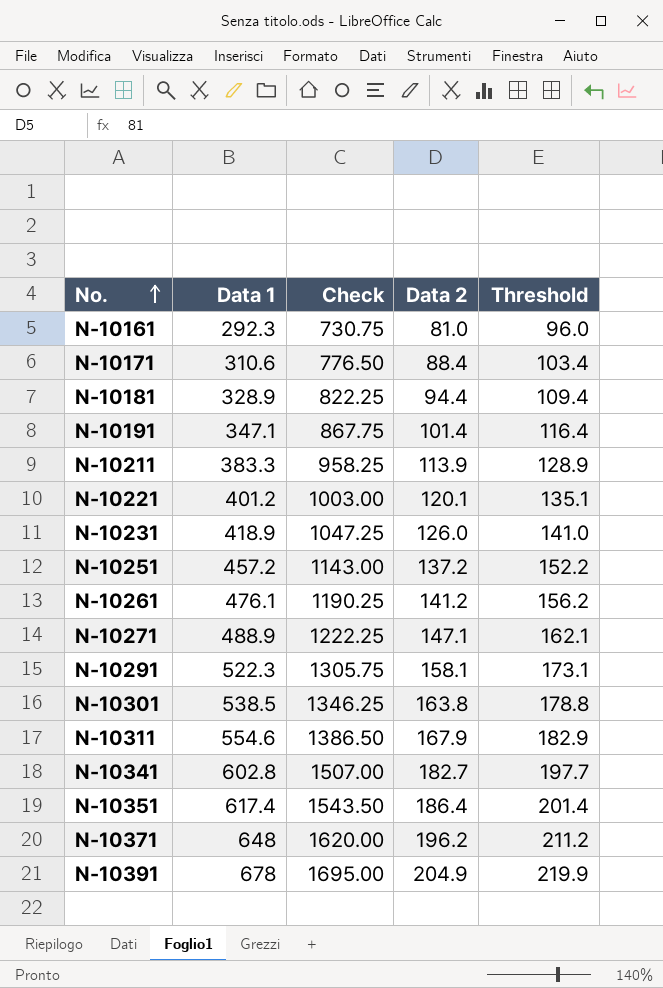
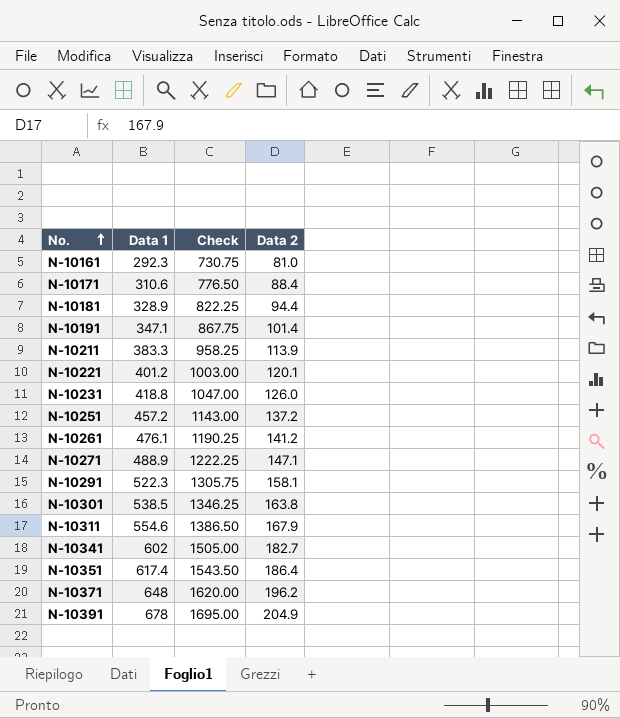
column Threshold | formula: [Data 2] + 15 -> none
N-10231 | Data 1: 418.9 -> 418.8
N-10231 | Check: 1047.25 -> 1047.00
N-10341 | Data 1: 602.8 -> 602
N-10341 | Check: 1507.00 -> 1505.00

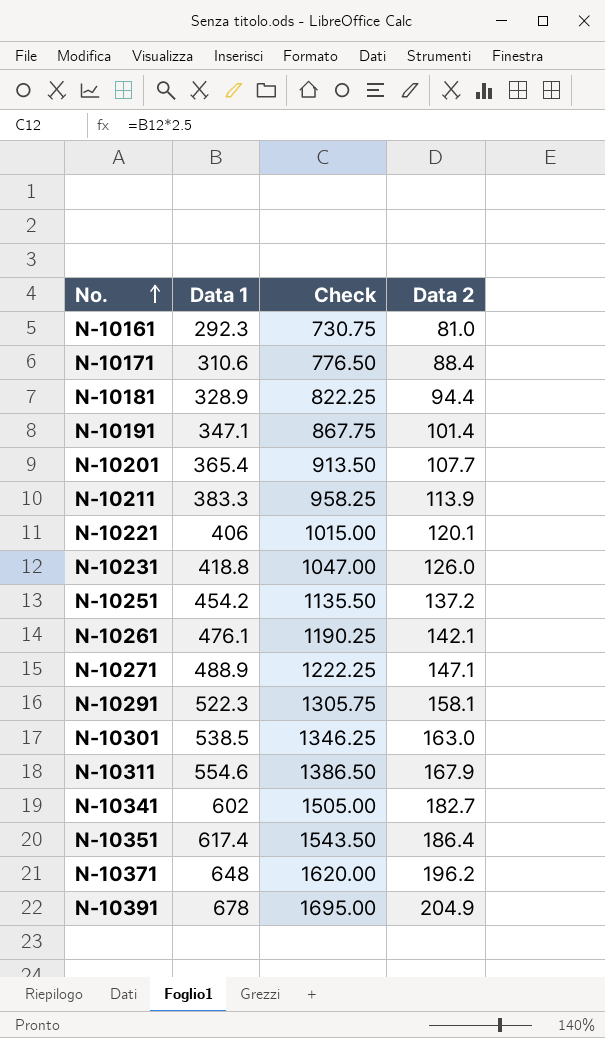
row N-10201: none -> 365.4 | 913.50 | 107.7
N-10221 | Data 1: 401.2 -> 406
N-10221 | Check: 1003.00 -> 1015.00
N-10251 | Data 1: 457.2 -> 454.2
N-10251 | Check: 1143.00 -> 1135.50
N-10261 | Data 2: 141.2 -> 142.1
N-10301 | Data 2: 163.8 -> 163.0

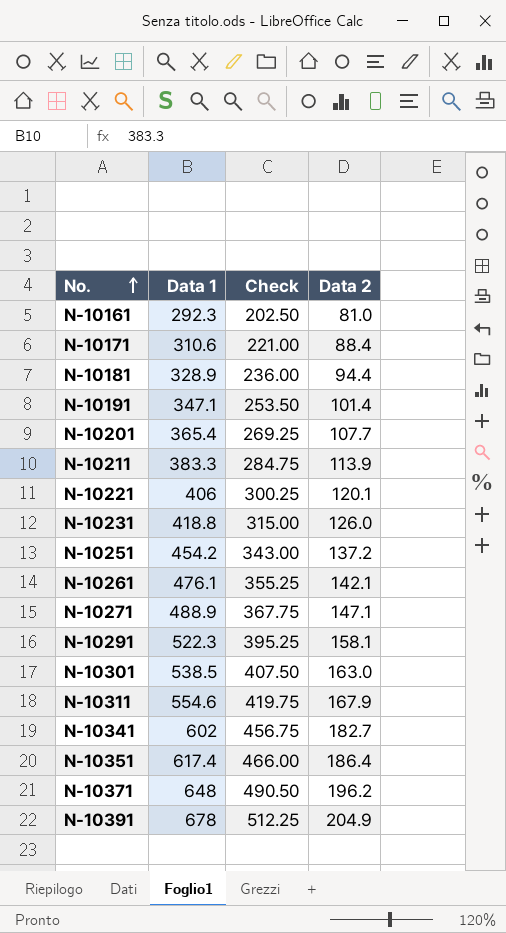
column Check | formula: [Data 1] * 2.5 -> [Data 2] * 2.5

